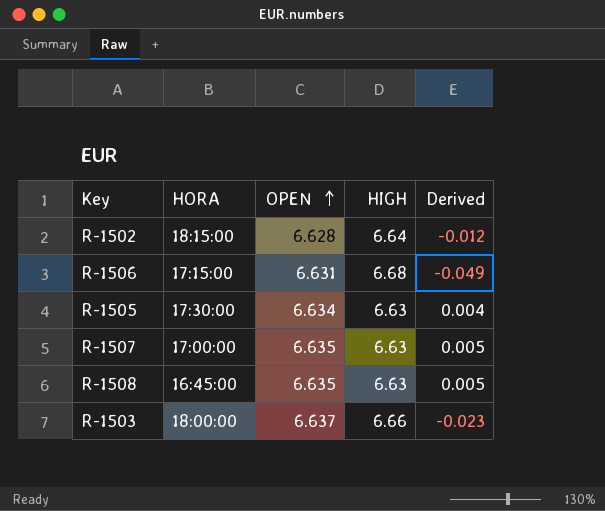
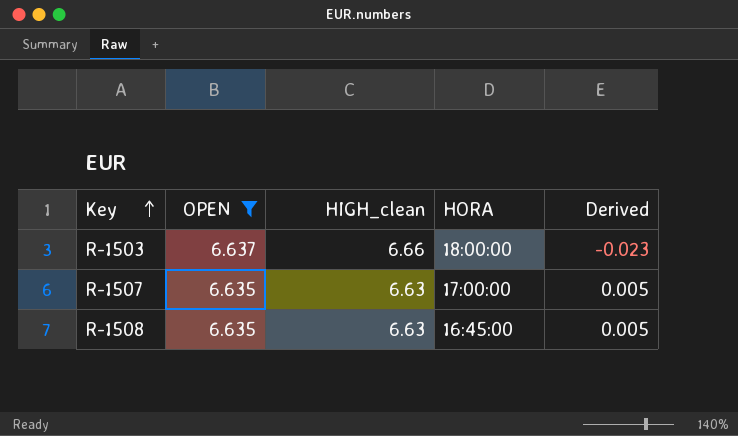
filter: none -> OPEN >= 6.635
row order: OPEN ascending -> Key ascending
column name: HIGH -> HIGH_clean
column HORA | position: 2 -> 4

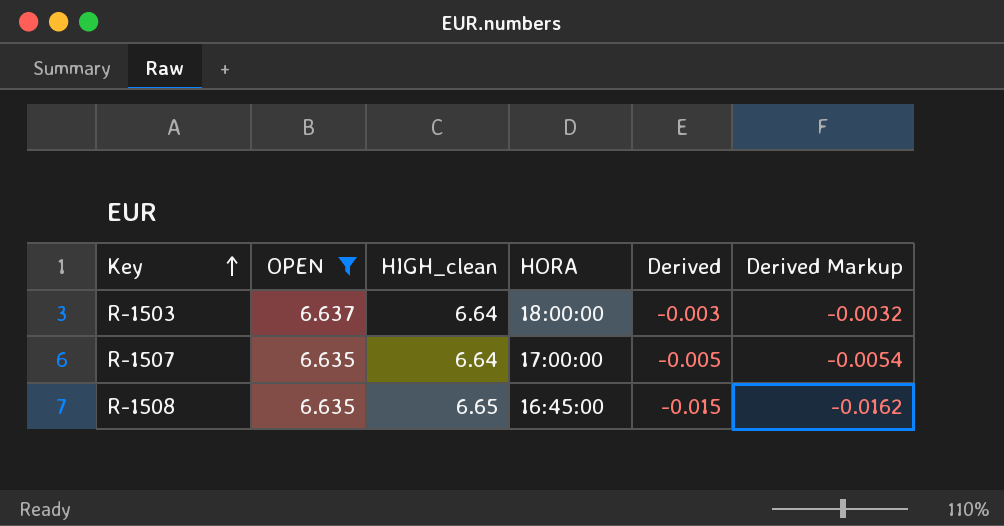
column Derived Markup | formula: none -> [Derived] * 1.08
R-1503 | HIGH_clean: 6.66 -> 6.64
R-1503 | Derived: -0.023 -> -0.003
R-1507 | HIGH_clean: 6.63 -> 6.64
R-1507 | Derived: 0.005 -> -0.005
R-1508 | HIGH_clean: 6.63 -> 6.65
R-1508 | Derived: 0.005 -> -0.015

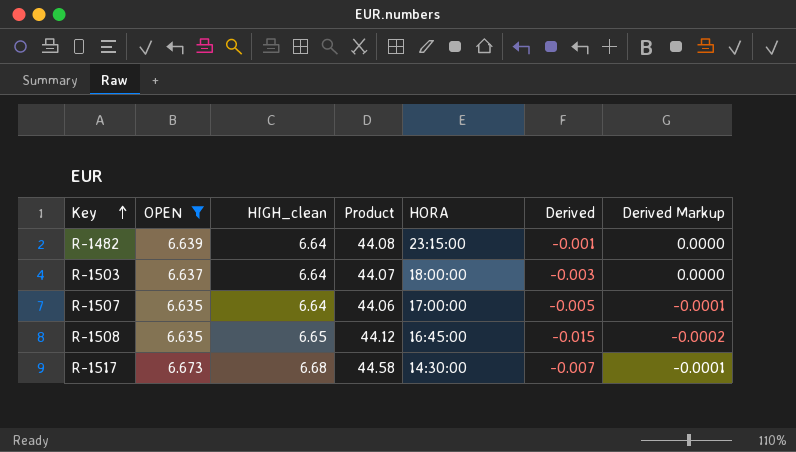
column Product | formula: none -> [OPEN] * [HIGH_clean]
column Derived Markup | formula: [Derived] * 1.08 -> [Derived] * 0.01
row R-1482: none -> 6.639 | 6.64 | 44.08 | 23:15:00 | -0.001 | 0.0000
row R-1517: none -> 6.673 | 6.68 | 44.58 | 14:30:00 | -0.007 | -0.0001

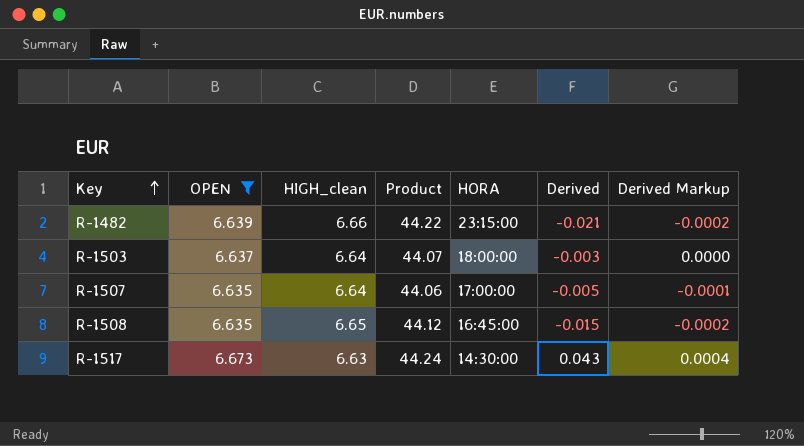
R-1482 | HIGH_clean: 6.64 -> 6.66
R-1482 | Product: 44.08 -> 44.22
R-1482 | Derived: -0.001 -> -0.021
R-1482 | Derived Markup: 0.0000 -> -0.0002
R-1517 | HIGH_clean: 6.68 -> 6.63
R-1517 | Product: 44.58 -> 44.24
R-1517 | Derived: -0.007 -> 0.043
R-1517 | Derived Markup: -0.0001 -> 0.0004

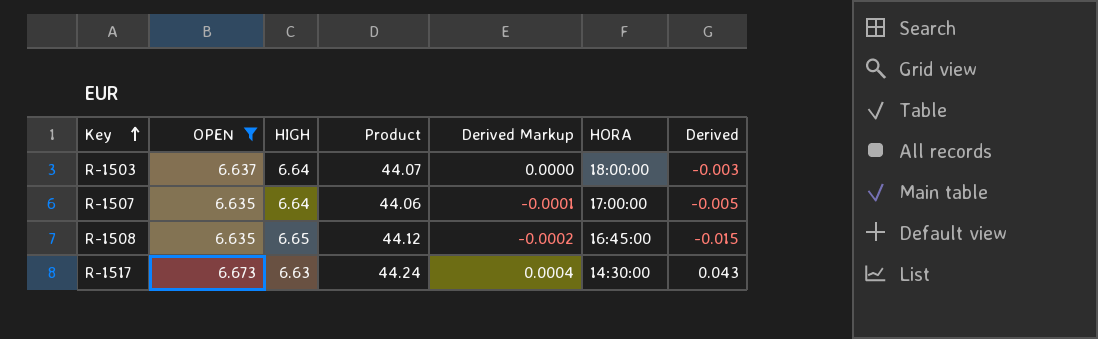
column name: HIGH_clean -> HIGH
column Derived Markup | position: 7 -> 5
row R-1482: 6.639 | 6.66 | 44.22 | 23:15:00 | -0.021 | -0.0002 -> none

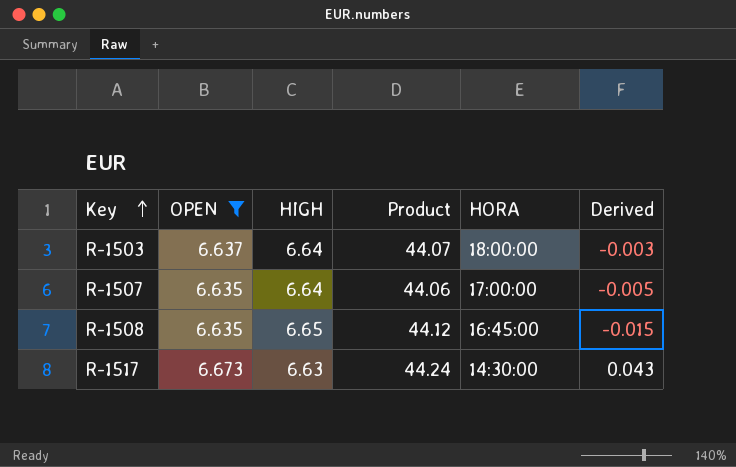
column Derived Markup | formula: [Derived] * 0.01 -> none

